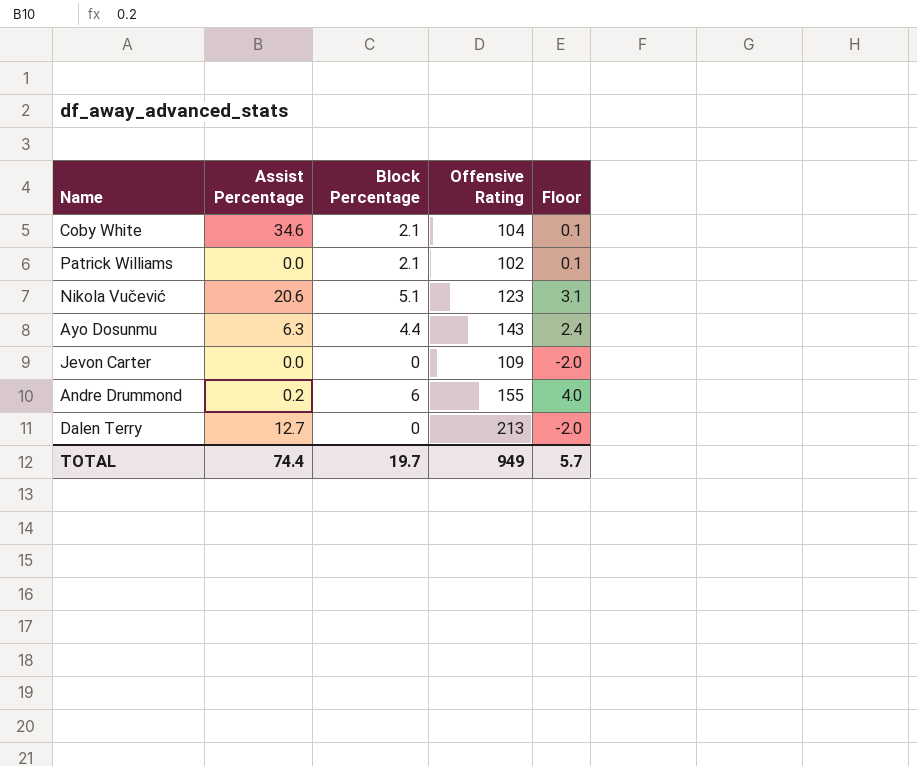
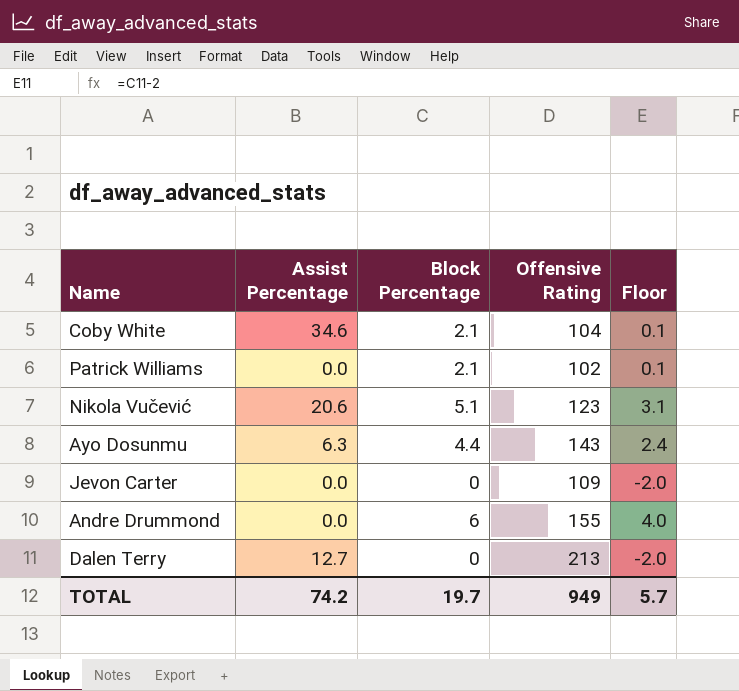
Andre Drummond | Assist Percentage: 0.2 -> 0.0
TOTAL | Assist Percentage: 74.4 -> 74.2

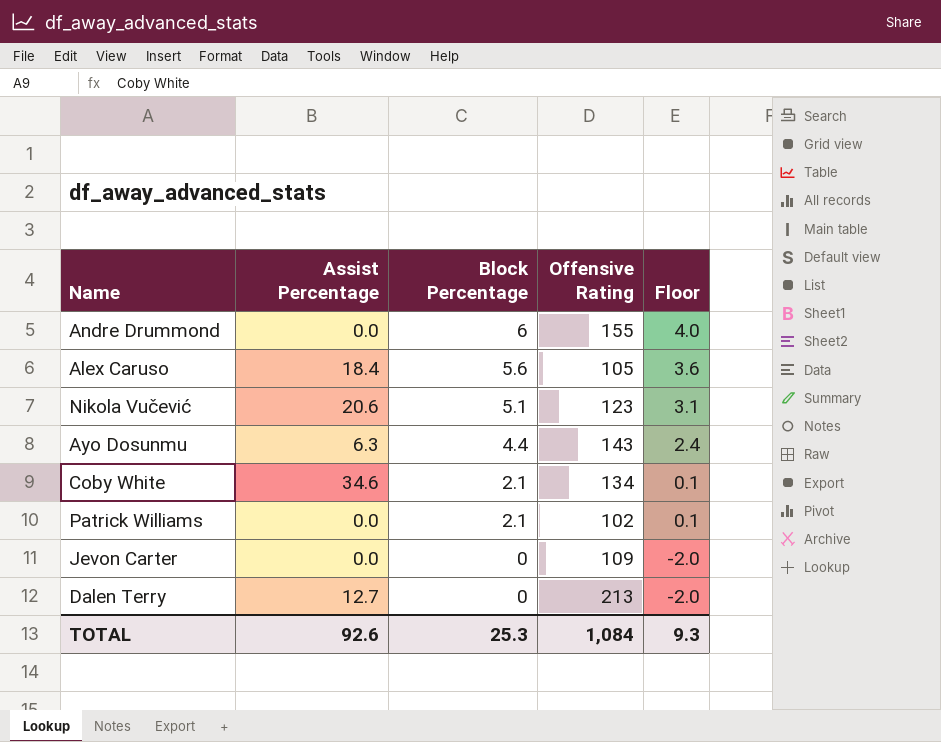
row order: none -> Block Percentage descending
row Alex Caruso: none -> 18.4 | 5.6 | 105 | 3.6
Coby White | Offensive Rating: 104 -> 134
TOTAL | Assist Percentage: 74.2 -> 92.6
TOTAL | Block Percentage: 19.7 -> 25.3
TOTAL | Offensive Rating: 949 -> 1,084
TOTAL | Floor: 5.7 -> 9.3

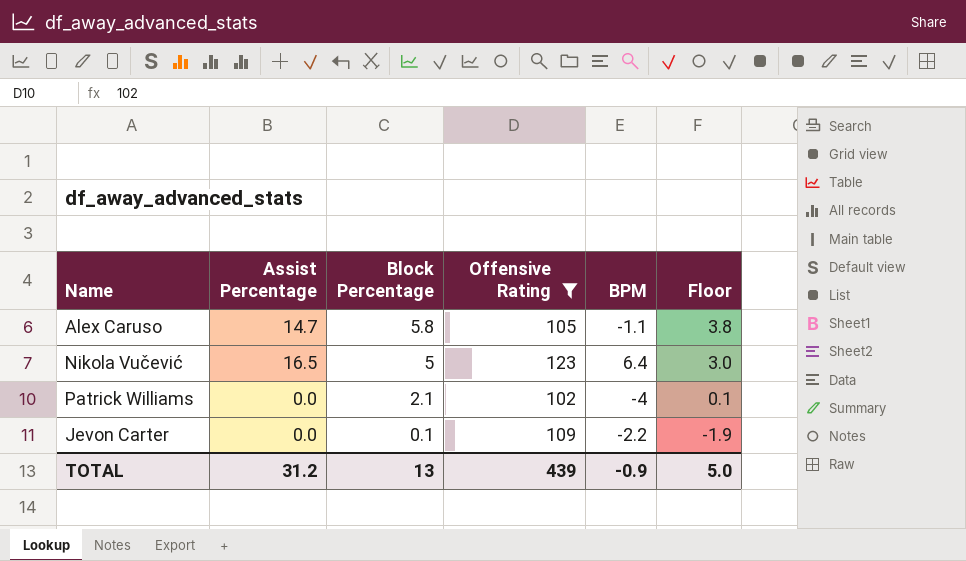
filter: none -> Offensive Rating <= 123
column BPM | position: none -> 5
Alex Caruso | Assist Percentage: 18.4 -> 14.7
Alex Caruso | Block Percentage: 5.6 -> 5.8
Alex Caruso | Floor: 3.6 -> 3.8
Nikola Vučević | Assist Percentage: 20.6 -> 16.5
Nikola Vučević | Block Percentage: 5.1 -> 5
Nikola Vučević | Floor: 3.1 -> 3.0
Jevon Carter | Block Percentage: 0 -> 0.1
Jevon Carter | Floor: -2.0 -> -1.9
TOTAL | Assist Percentage: 92.6 -> 31.2
TOTAL | Block Percentage: 25.3 -> 13
TOTAL | Offensive Rating: 1,084 -> 439
TOTAL | Floor: 9.3 -> 5.0

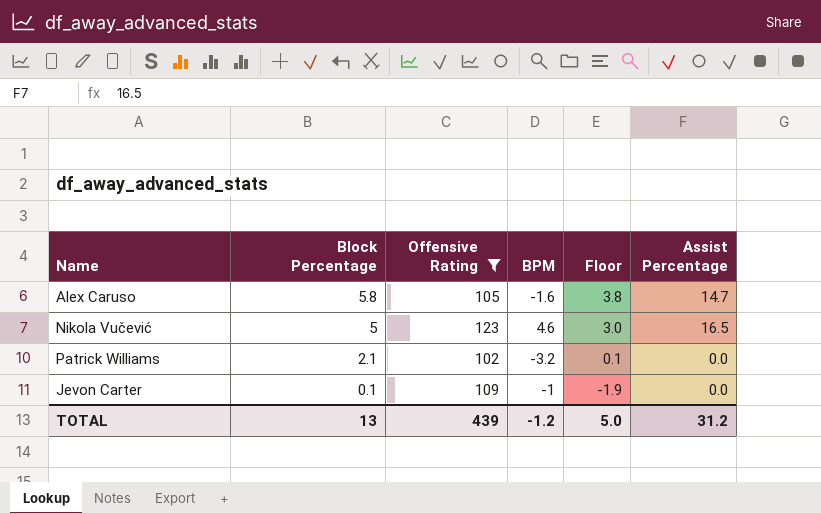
column Assist Percentage | position: 2 -> 6
Alex Caruso | BPM: -1.1 -> -1.6
Nikola Vučević | BPM: 6.4 -> 4.6
Patrick Williams | BPM: -4 -> -3.2
Jevon Carter | BPM: -2.2 -> -1
TOTAL | BPM: -0.9 -> -1.2

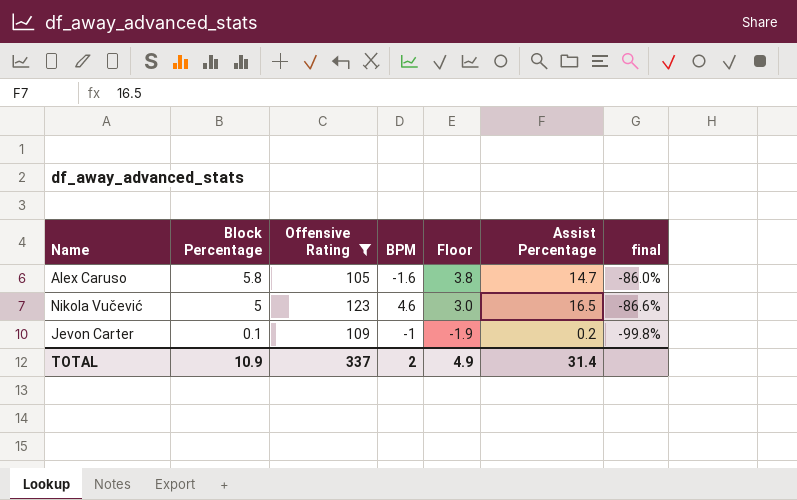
column final | formula: none -> ([Assist Percentage] - [Offensive Rating]) / [Offensive Rating]
row Patrick Williams: 2.1 | 102 | -3.2 | 0.1 | 0.0 -> none
Jevon Carter | Assist Percentage: 0.0 -> 0.2
TOTAL | Block Percentage: 13 -> 10.9
TOTAL | Offensive Rating: 439 -> 337
TOTAL | BPM: -1.2 -> 2
TOTAL | Floor: 5.0 -> 4.9
TOTAL | Assist Percentage: 31.2 -> 31.4

